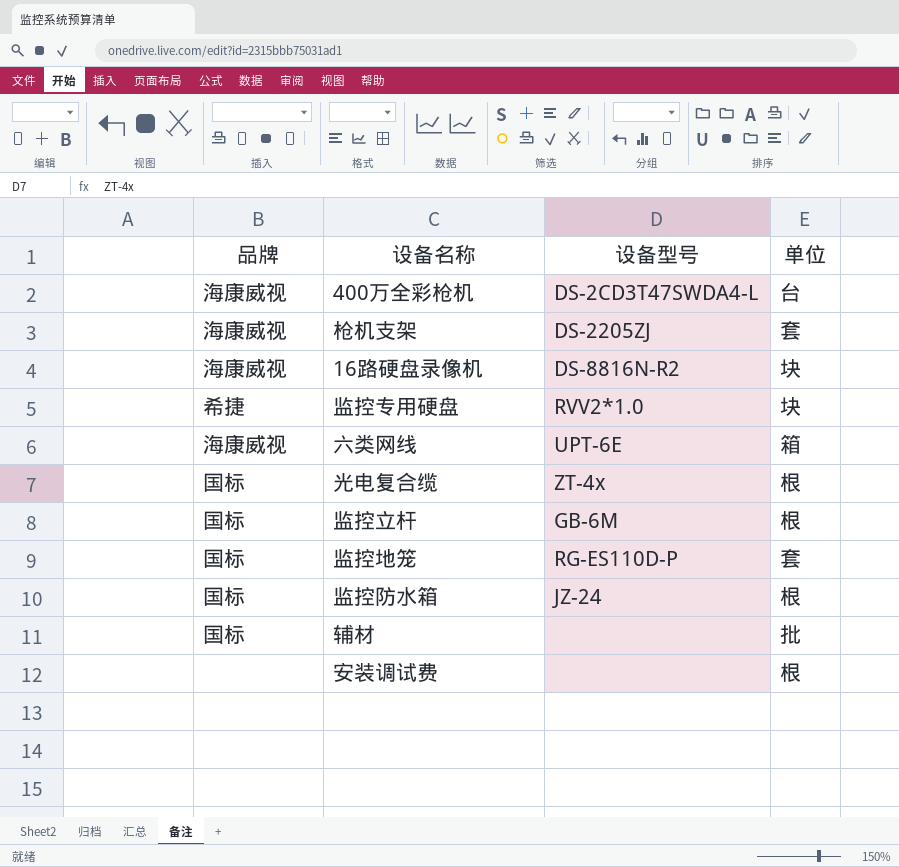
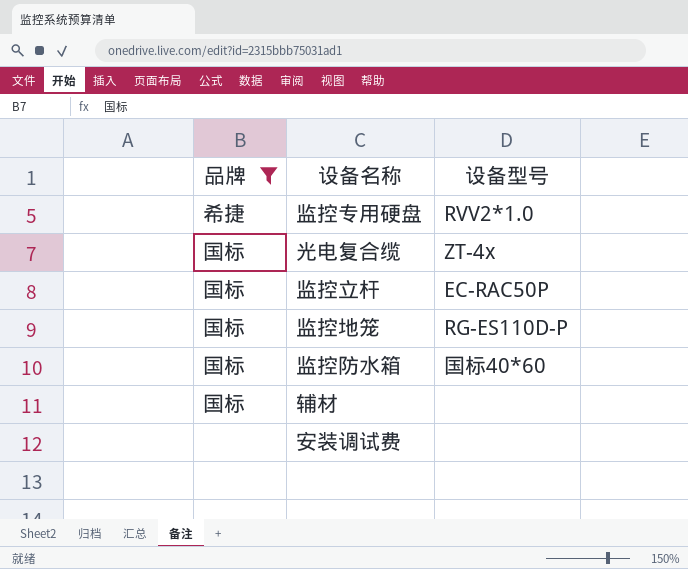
filter: none -> 品牌 != 海康威视
column 单位 | position: 4 -> none
监控立杆 | 设备型号: GB-6M -> EC-RAC50P
监控防水箱 | 设备型号: JZ-24 -> 国标40*60

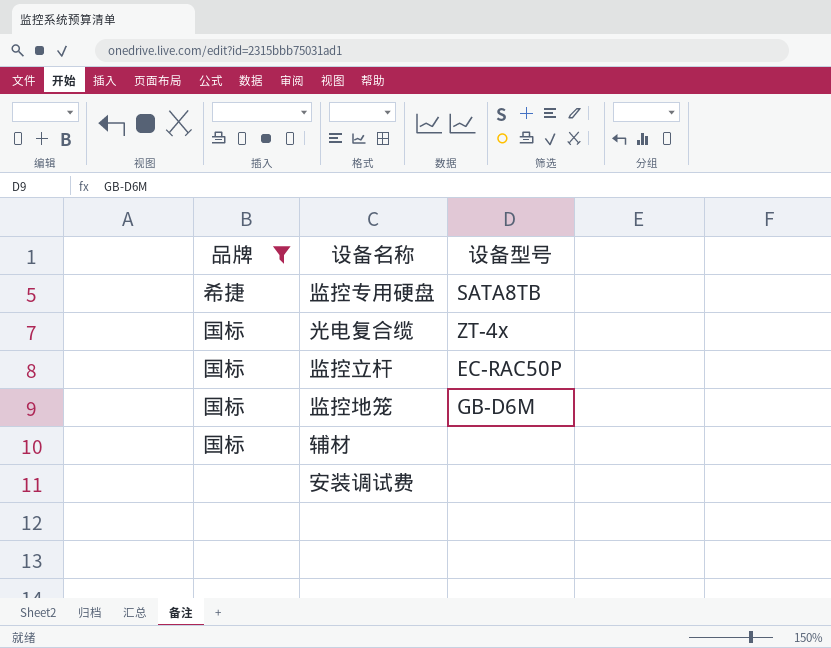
row 监控防水箱: 国标 | 国标40*60 -> none
监控专用硬盘 | 设备型号: RVV2*1.0 -> SATA8TB
监控地笼 | 设备型号: RG-ES110D-P -> GB-D6M

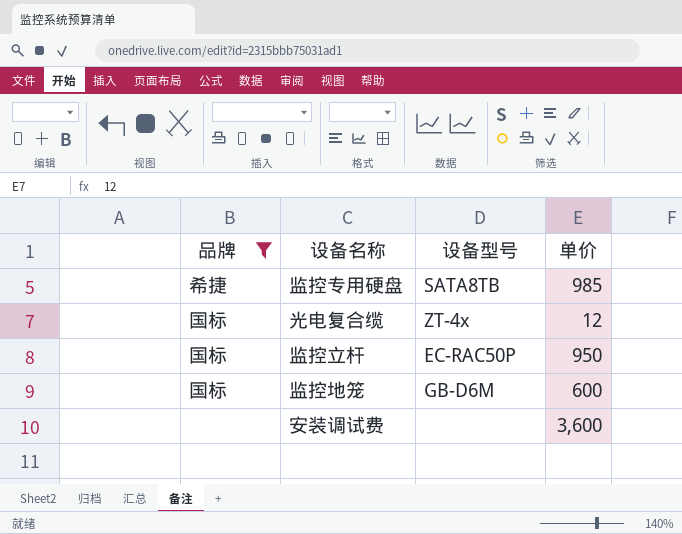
column 单价 | position: none -> 4
row 辅材: 国标 | none -> none

